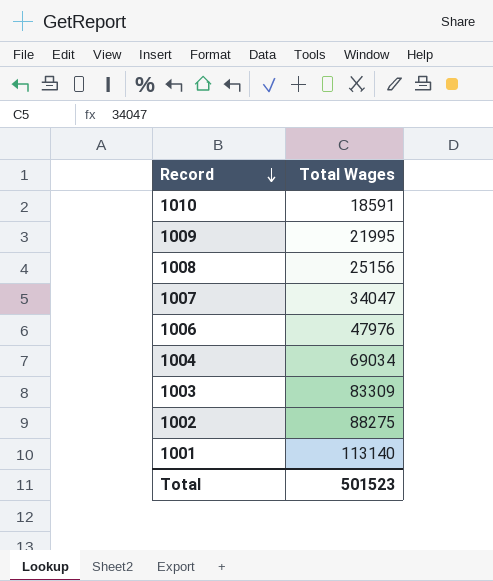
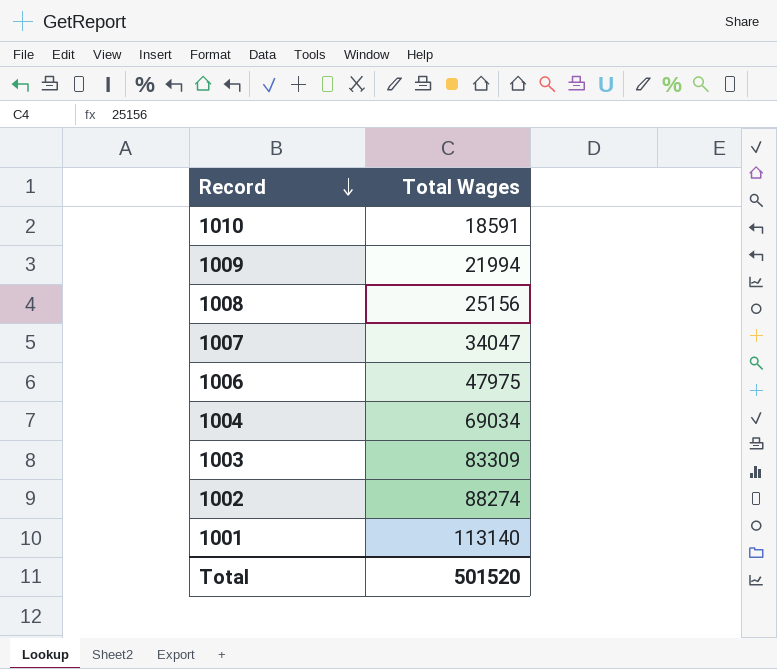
1009 | Total Wages: 21995 -> 21994
1006 | Total Wages: 47976 -> 47975
1002 | Total Wages: 88275 -> 88274
Total | Total Wages: 501523 -> 501520

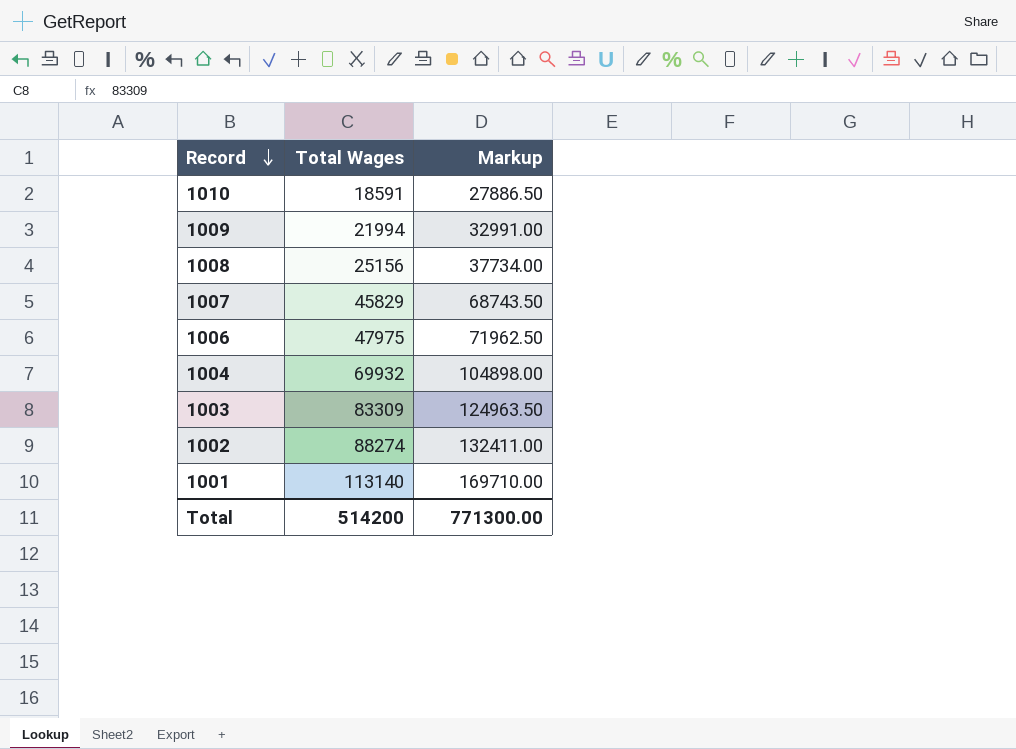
column Markup | formula: none -> [Total Wages] * 1.5
1007 | Total Wages: 34047 -> 45829
1004 | Total Wages: 69034 -> 69932
Total | Total Wages: 501520 -> 514200

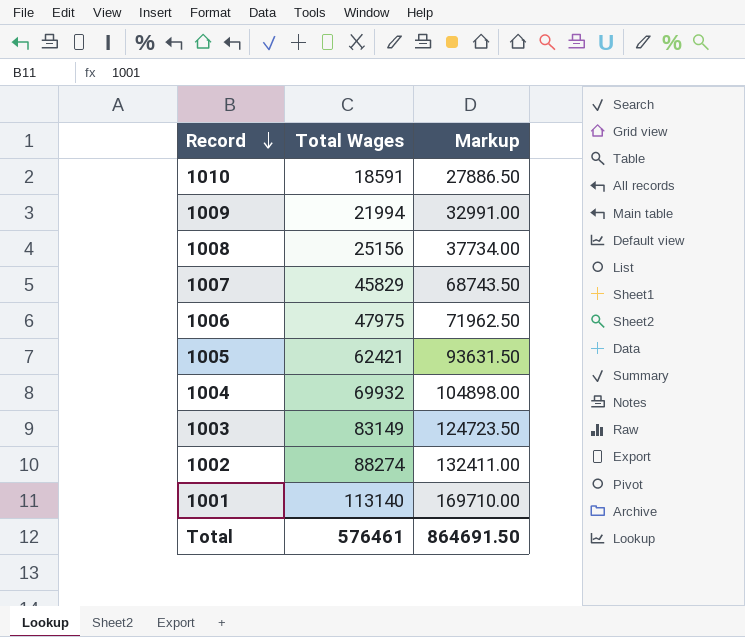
row 1005: none -> 62421 | 93631.50
1003 | Total Wages: 83309 -> 83149
1003 | Markup: 124963.50 -> 124723.50
Total | Total Wages: 514200 -> 576461
Total | Markup: 771300.00 -> 864691.50

